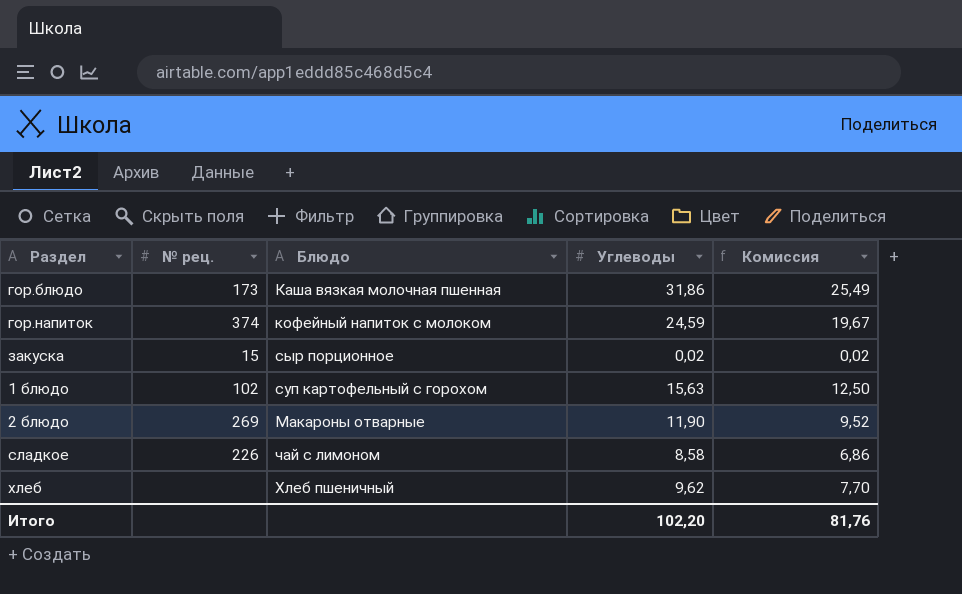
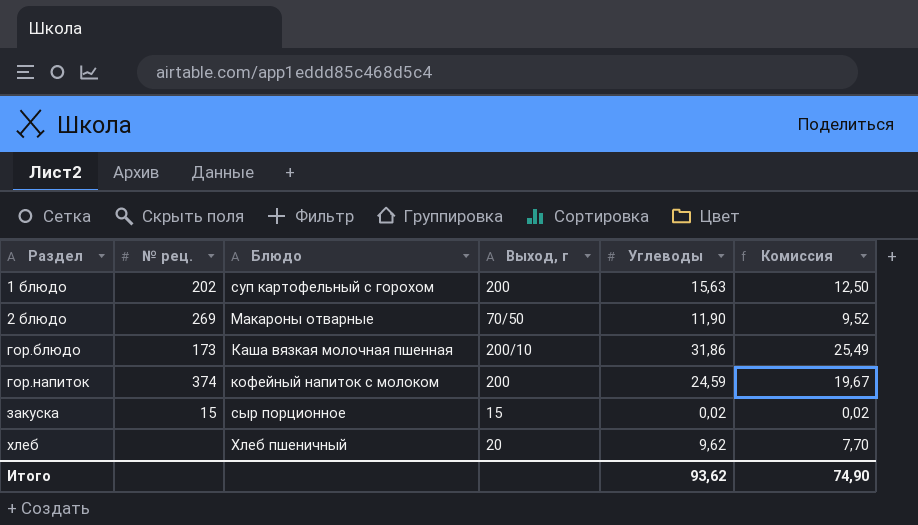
row order: none -> Раздел ascending
column Выход, г | position: none -> 4
row сладкое: 226 | чай с лимоном | 8,58 | 6,86 -> none
1 блюдо | № рец.: 102 -> 202
Итого | Углеводы: 102,20 -> 93,62
Итого | Комиссия: 81,76 -> 74,90

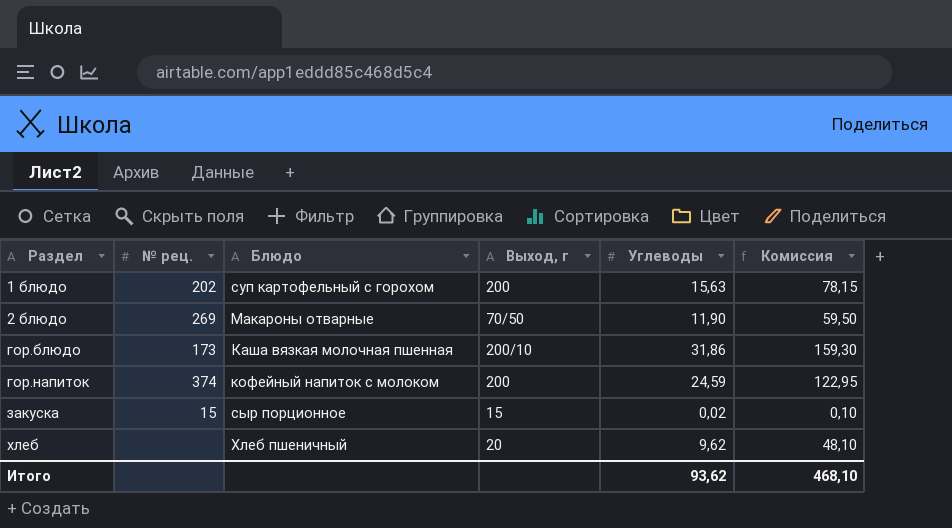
column Комиссия | formula: [Углеводы] * 0,8 -> [Углеводы] * 5
Итого | Комиссия: 74,90 -> 468,10

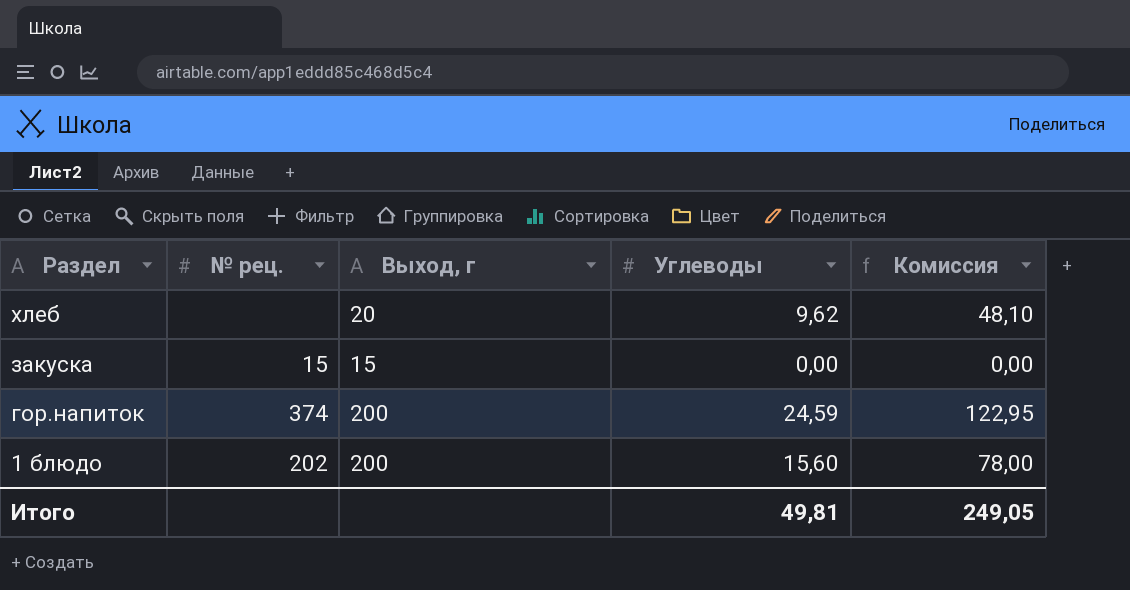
row order: Раздел ascending -> Раздел descending
column Блюдо | position: 3 -> none
row 2 блюдо: 269 | Макароны отварные | 70/50 | 11,90 | 59,50 -> none
row гор.блюдо: 173 | Каша вязкая молочная пшенная | 200/10 | 31,86 | 159,30 -> none
закуска | Углеводы: 0,02 -> 0,00
закуска | Комиссия: 0,10 -> 0,00
1 блюдо | Углеводы: 15,63 -> 15,60
1 блюдо | Комиссия: 78,15 -> 78,00
Итого | Углеводы: 93,62 -> 49,81
Итого | Комиссия: 468,10 -> 249,05

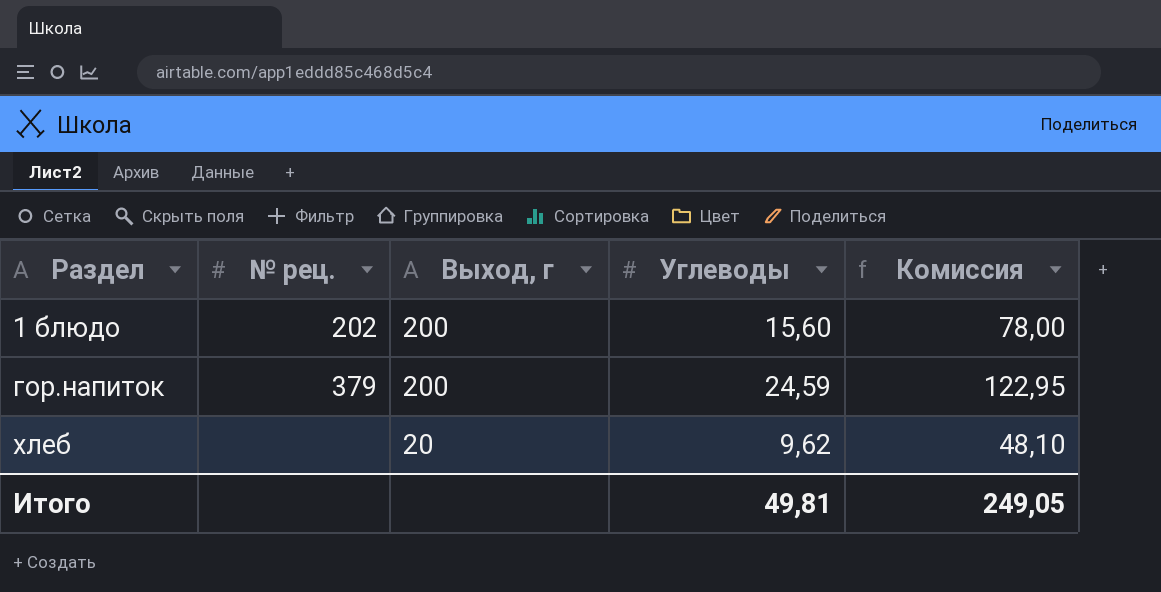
row order: Раздел descending -> Раздел ascending
row закуска: 15 | 15 | 0,00 | 0,00 -> none
гор.напиток | № рец.: 374 -> 379

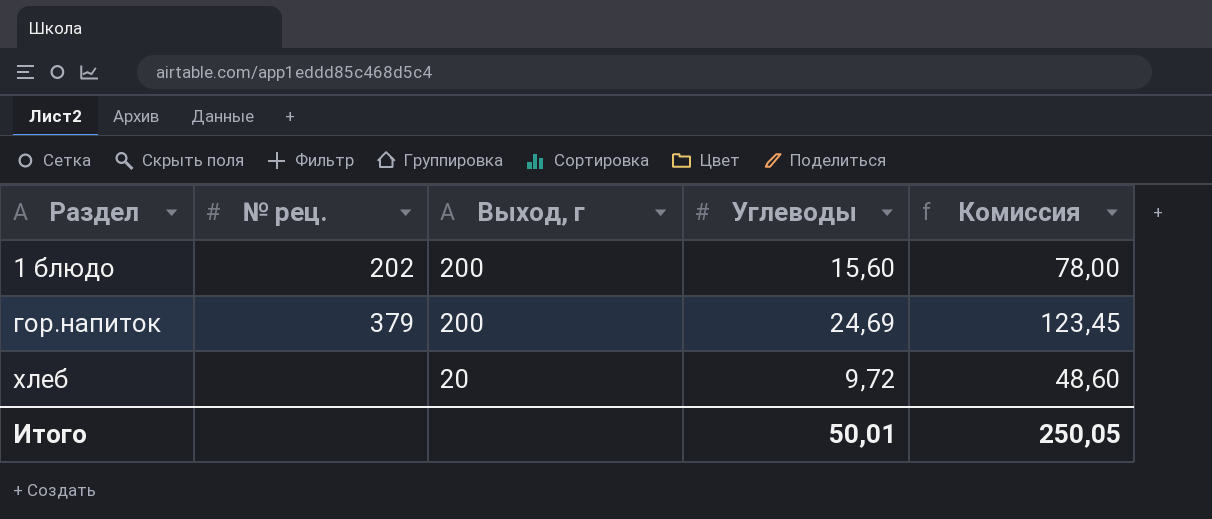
гор.напиток | Углеводы: 24,59 -> 24,69
гор.напиток | Комиссия: 122,95 -> 123,45
хлеб | Углеводы: 9,62 -> 9,72
хлеб | Комиссия: 48,10 -> 48,60
Итого | Углеводы: 49,81 -> 50,01
Итого | Комиссия: 249,05 -> 250,05

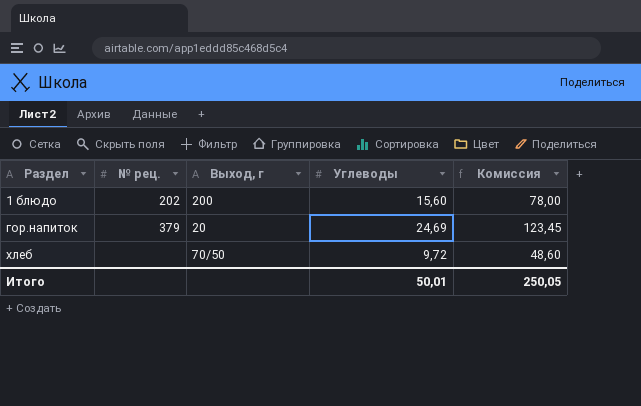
гор.напиток | Выход, г: 200 -> 20
хлеб | Выход, г: 20 -> 70/50

